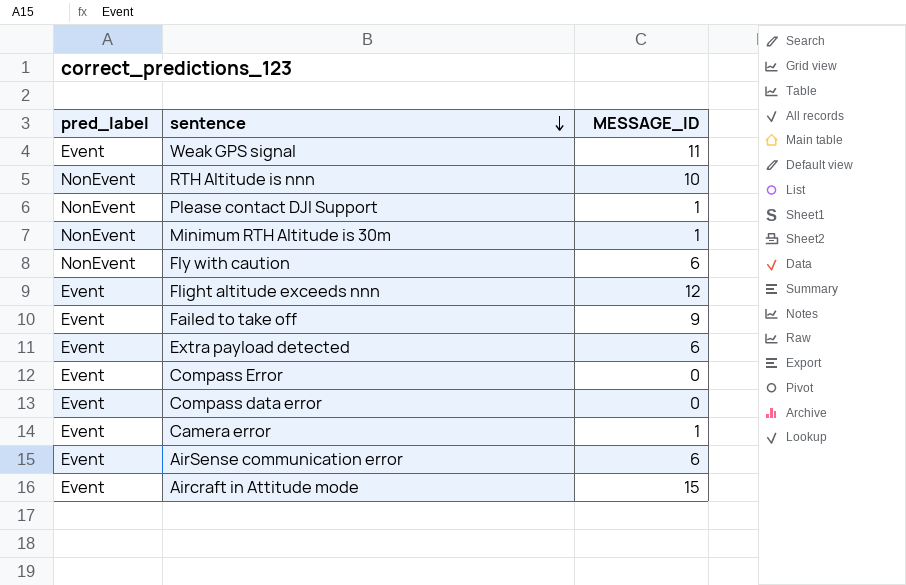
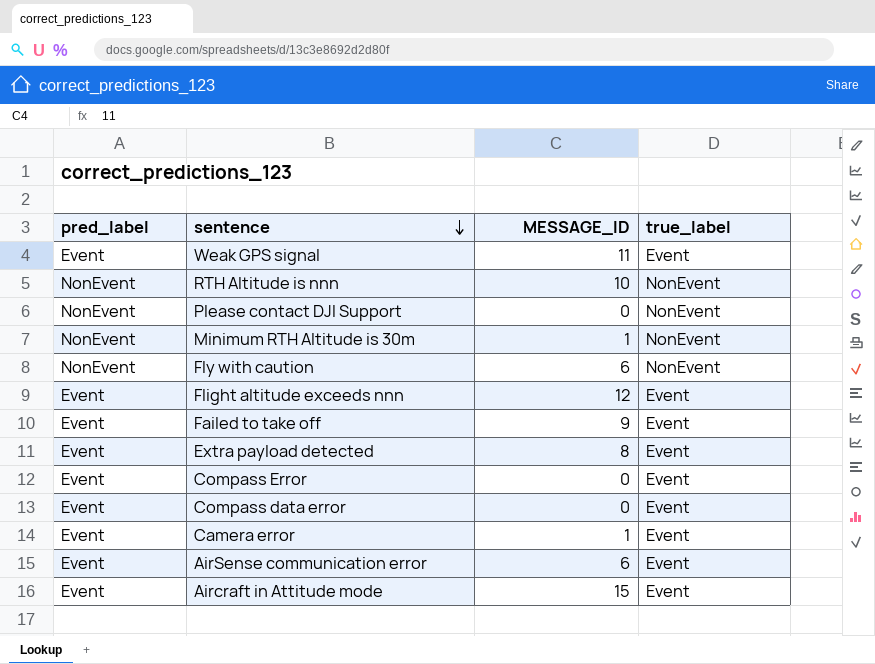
column true_label | position: none -> 4
Please contact DJI Support | MESSAGE_ID: 1 -> 0
Extra payload detected | MESSAGE_ID: 6 -> 8

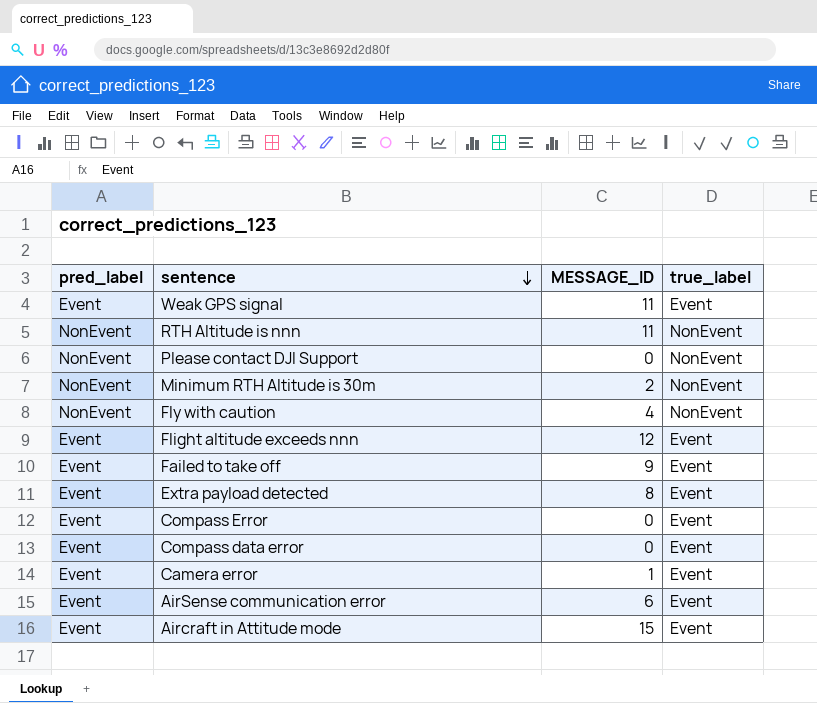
RTH Altitude is nnn | MESSAGE_ID: 10 -> 11
Minimum RTH Altitude is 30m | MESSAGE_ID: 1 -> 2
Fly with caution | MESSAGE_ID: 6 -> 4

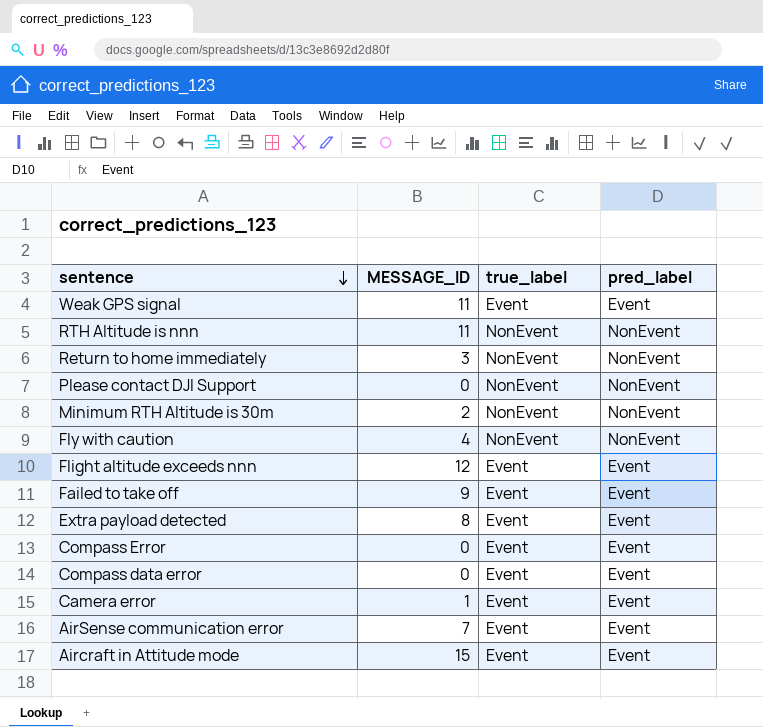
column pred_label | position: 1 -> 4
row Return to home immediately: none -> 3 | NonEvent | NonEvent
AirSense communication error | MESSAGE_ID: 6 -> 7

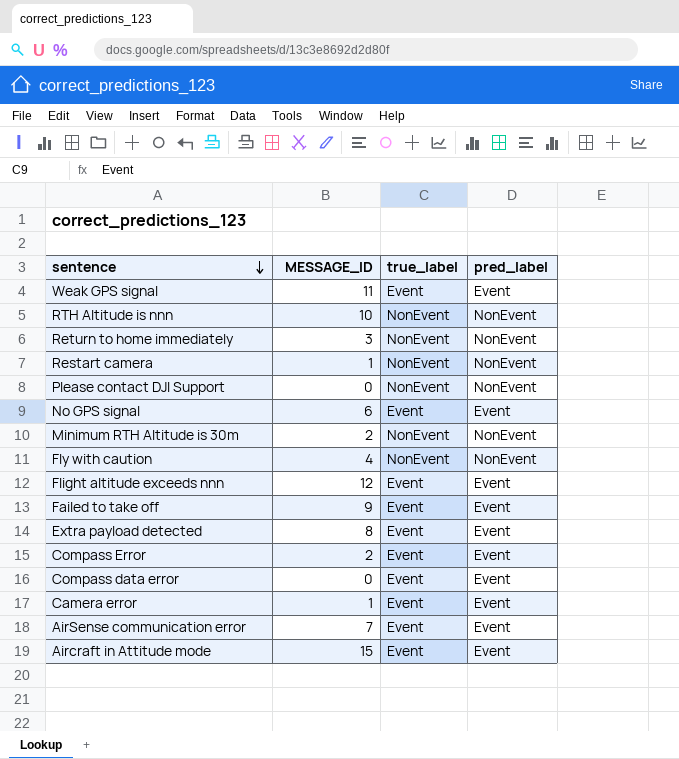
RTH Altitude is nnn | MESSAGE_ID: 11 -> 10
row Restart camera: none -> 1 | NonEvent | NonEvent
row No GPS signal: none -> 6 | Event | Event
Compass Error | MESSAGE_ID: 0 -> 2

